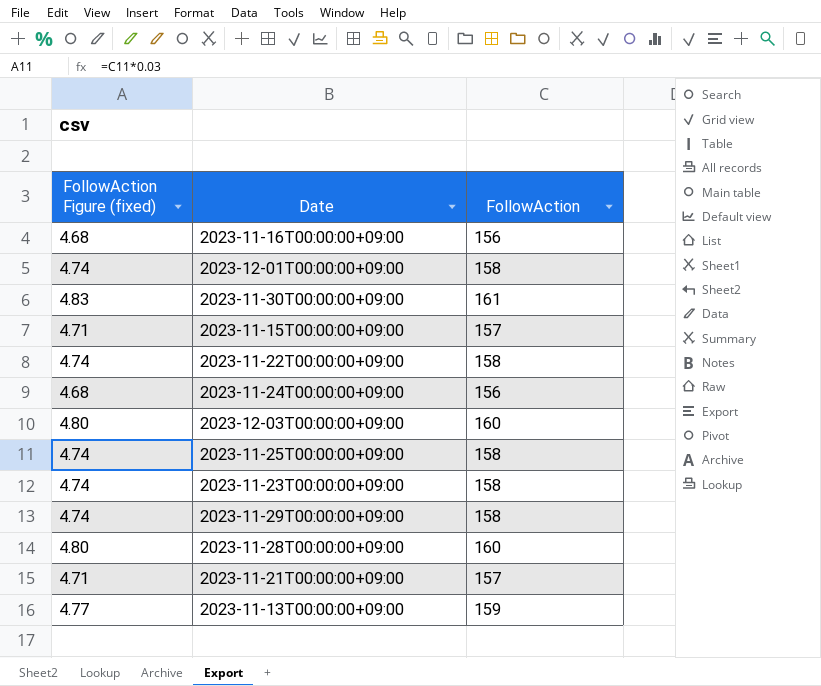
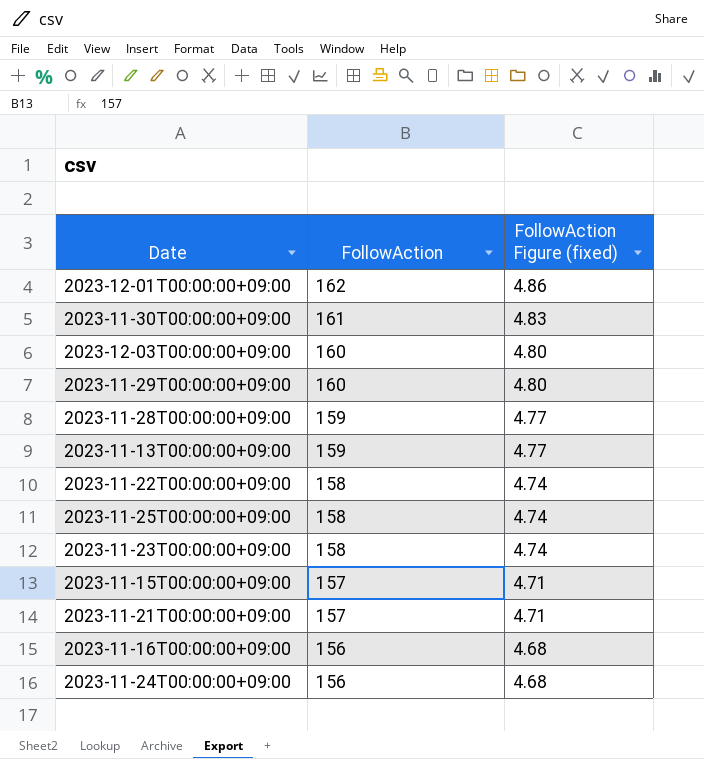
row order: none -> FollowAction descending
column FollowAction Figure (fixed) | position: 1 -> 3
2023-12-01T00:00:00+09:00 | FollowAction: 158 -> 162
2023-12-01T00:00:00+09:00 | FollowAction Figure (fixed): 4.74 -> 4.86
2023-11-29T00:00:00+09:00 | FollowAction: 158 -> 160
2023-11-29T00:00:00+09:00 | FollowAction Figure (fixed): 4.74 -> 4.80
2023-11-28T00:00:00+09:00 | FollowAction: 160 -> 159
2023-11-28T00:00:00+09:00 | FollowAction Figure (fixed): 4.80 -> 4.77

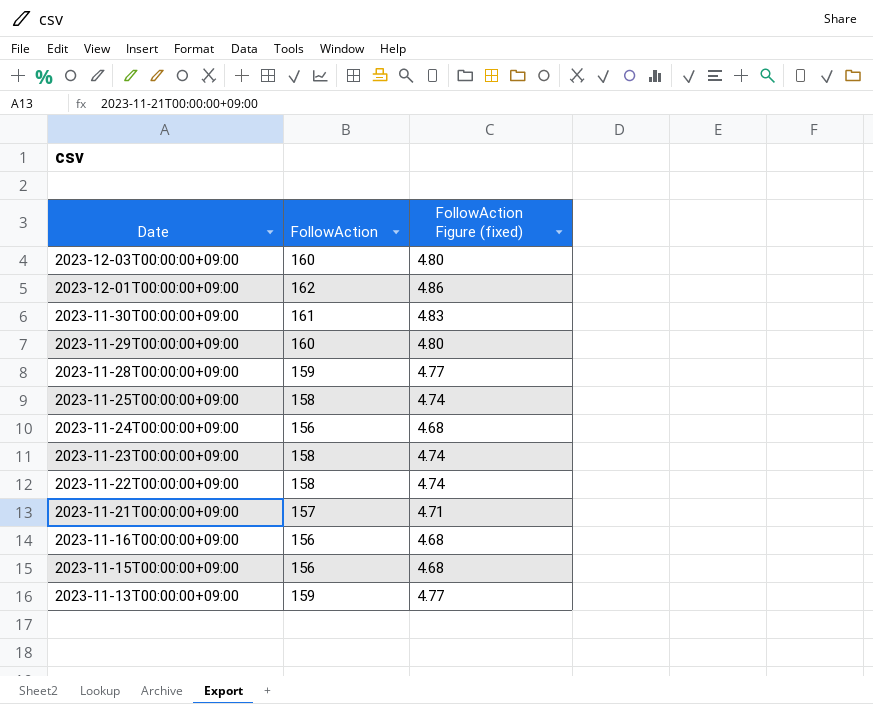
row order: FollowAction descending -> Date descending
2023-11-15T00:00:00+09:00 | FollowAction: 157 -> 156
2023-11-15T00:00:00+09:00 | FollowAction Figure (fixed): 4.71 -> 4.68

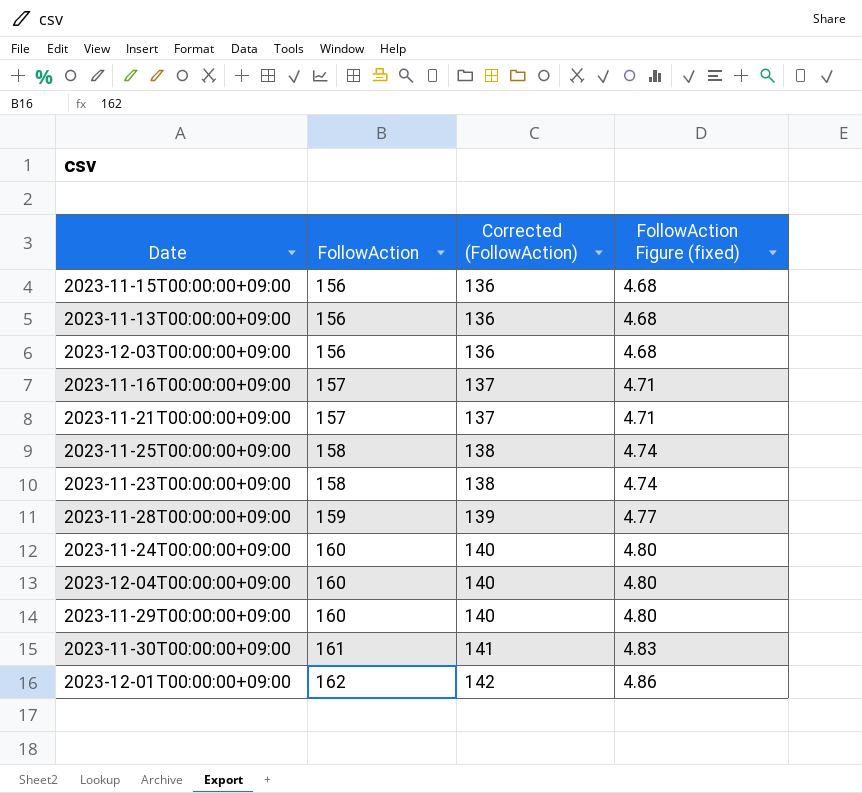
row order: Date descending -> FollowAction ascending
column Corrected (FollowAction) | formula: none -> [FollowAction] - 20
row 2023-11-22T00:00:00+09:00: 158 | 4.74 -> none
2023-11-13T00:00:00+09:00 | FollowAction: 159 -> 156
2023-11-13T00:00:00+09:00 | FollowAction Figure (fixed): 4.77 -> 4.68
2023-12-03T00:00:00+09:00 | FollowAction: 160 -> 156
2023-12-03T00:00:00+09:00 | FollowAction Figure (fixed): 4.80 -> 4.68
2023-11-16T00:00:00+09:00 | FollowAction: 156 -> 157
2023-11-16T00:00:00+09:00 | FollowAction Figure (fixed): 4.68 -> 4.71
2023-11-24T00:00:00+09:00 | FollowAction: 156 -> 160
2023-11-24T00:00:00+09:00 | FollowAction Figure (fixed): 4.68 -> 4.80
row 2023-12-04T00:00:00+09:00: none -> 160 | 140 | 4.80

